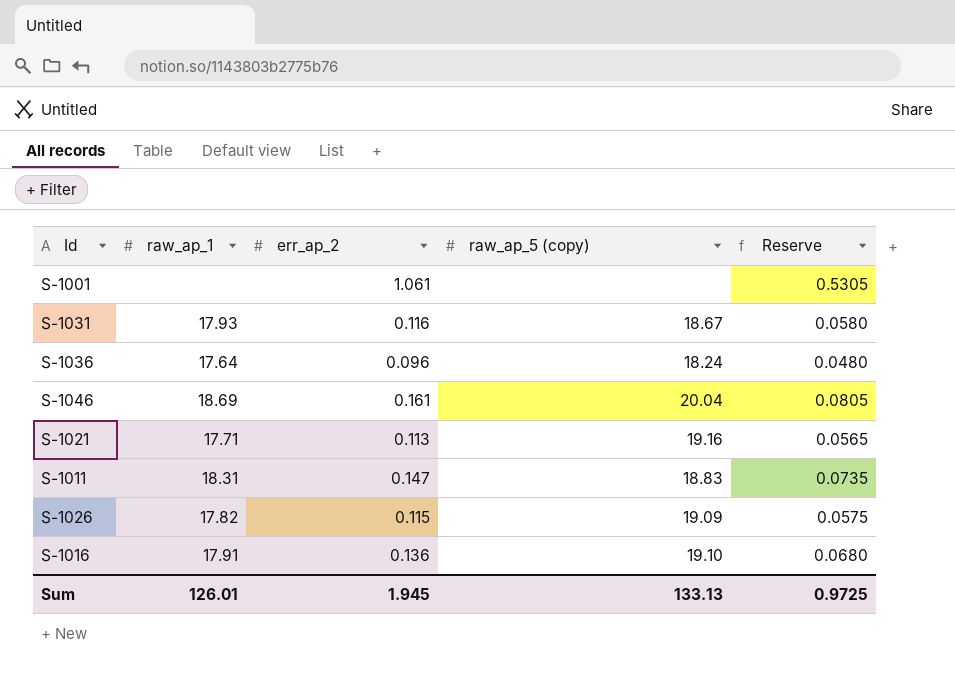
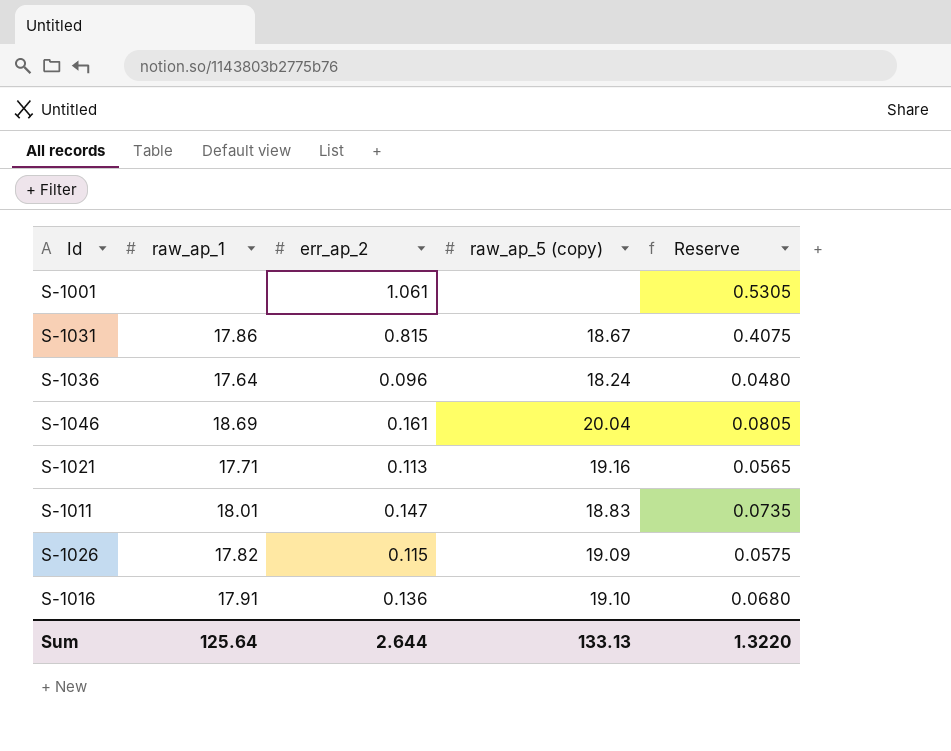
S-1031 | raw_ap_1: 17.93 -> 17.86
S-1031 | err_ap_2: 0.116 -> 0.815
S-1031 | Reserve: 0.0580 -> 0.4075
S-1011 | raw_ap_1: 18.31 -> 18.01
Sum | raw_ap_1: 126.01 -> 125.64
Sum | err_ap_2: 1.945 -> 2.644
Sum | Reserve: 0.9725 -> 1.3220

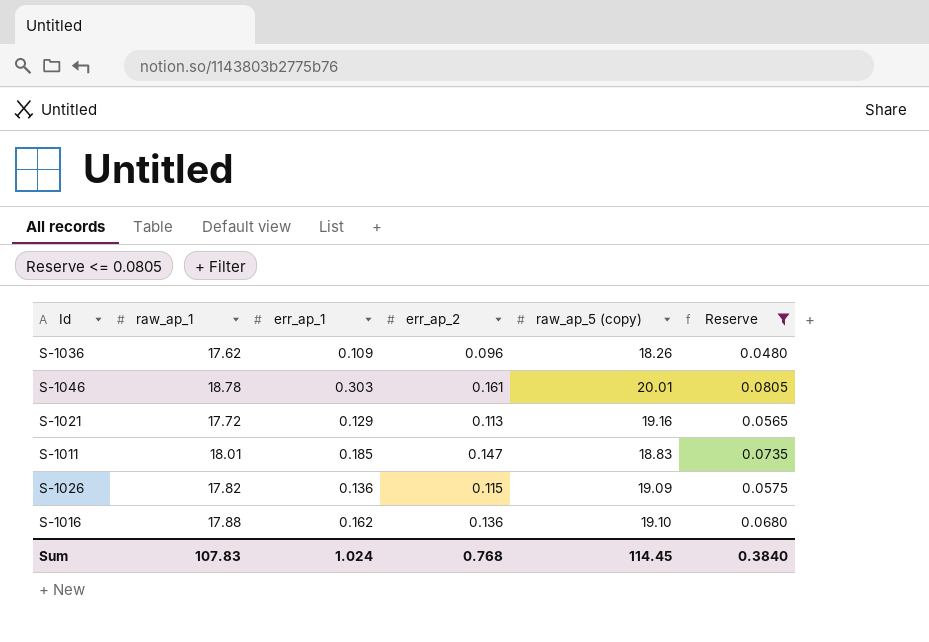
filter: none -> Reserve <= 0.0805
column err_ap_1 | position: none -> 3
S-1036 | raw_ap_1: 17.64 -> 17.62
S-1036 | raw_ap_5 (copy): 18.24 -> 18.26
S-1046 | raw_ap_1: 18.69 -> 18.78
S-1046 | raw_ap_5 (copy): 20.04 -> 20.01
S-1021 | raw_ap_1: 17.71 -> 17.72
S-1016 | raw_ap_1: 17.91 -> 17.88
Sum | raw_ap_1: 125.64 -> 107.83
Sum | err_ap_2: 2.644 -> 0.768
Sum | raw_ap_5 (copy): 133.13 -> 114.45
Sum | Reserve: 1.3220 -> 0.3840

